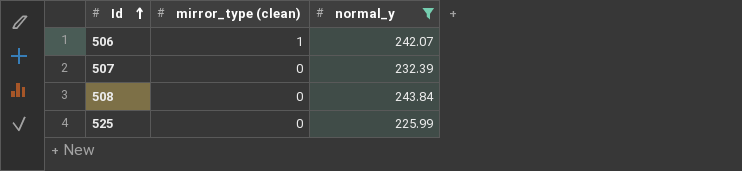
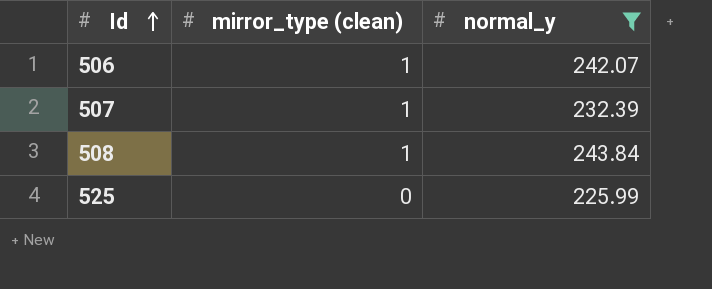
507 | mirror_type (clean): 0 -> 1
508 | mirror_type (clean): 0 -> 1

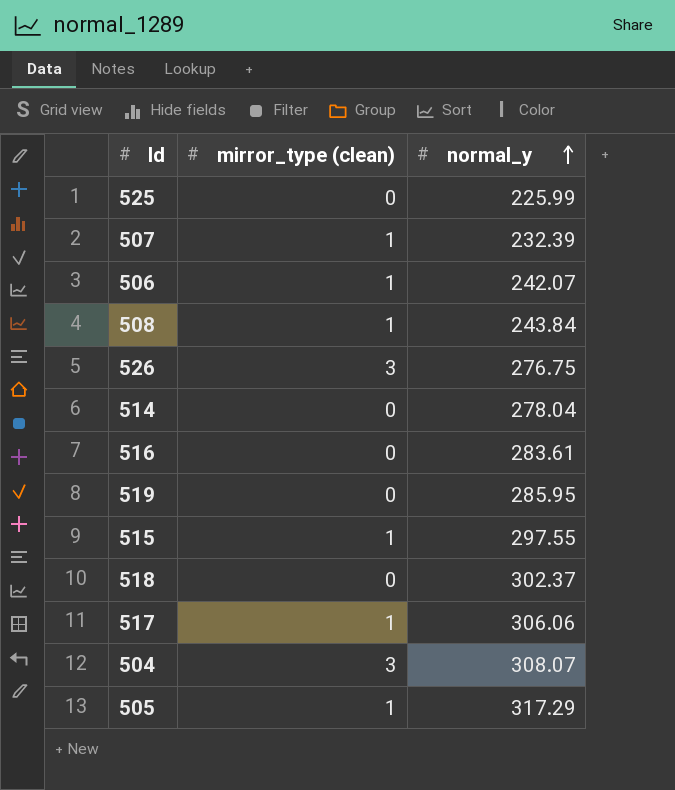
filter: normal_y <= 243.84 -> none
row order: Id ascending -> normal_y ascending

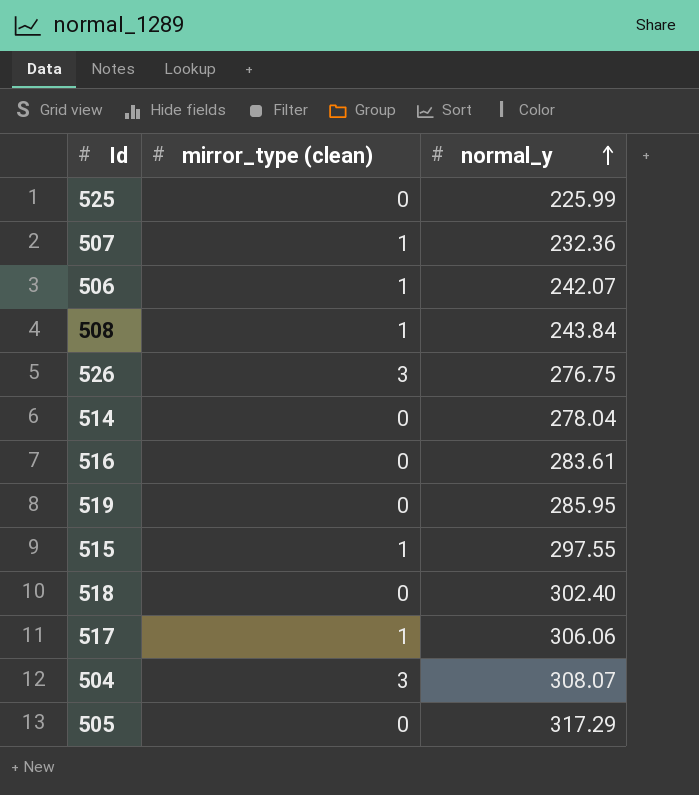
507 | normal_y: 232.39 -> 232.36
518 | normal_y: 302.37 -> 302.40
505 | mirror_type (clean): 1 -> 0

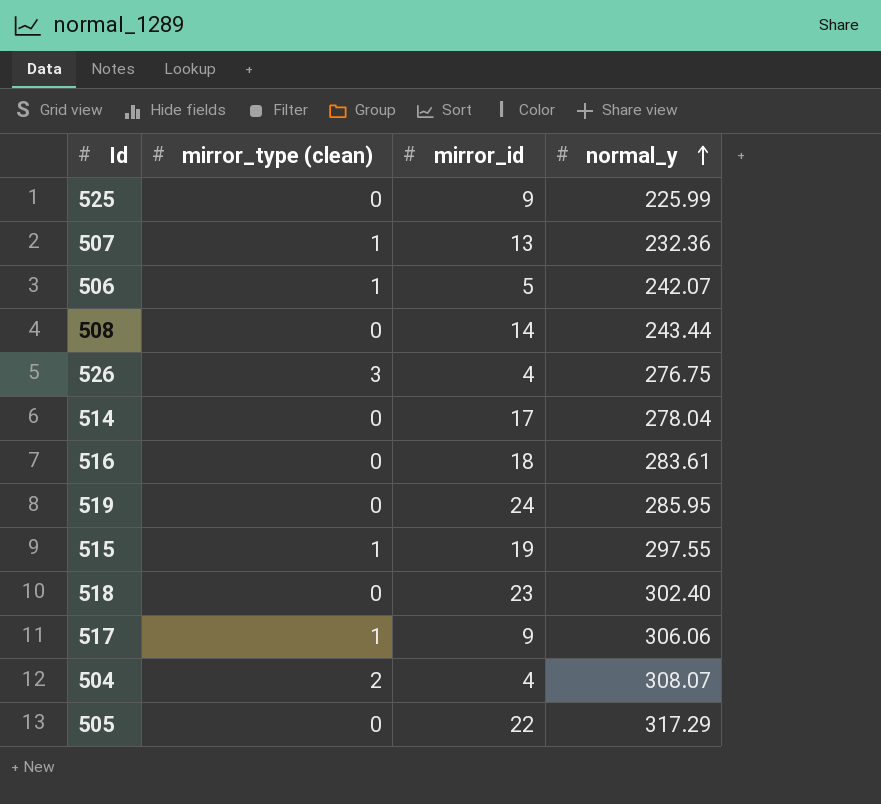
column mirror_id | position: none -> 3
508 | mirror_type (clean): 1 -> 0
508 | normal_y: 243.84 -> 243.44
504 | mirror_type (clean): 3 -> 2

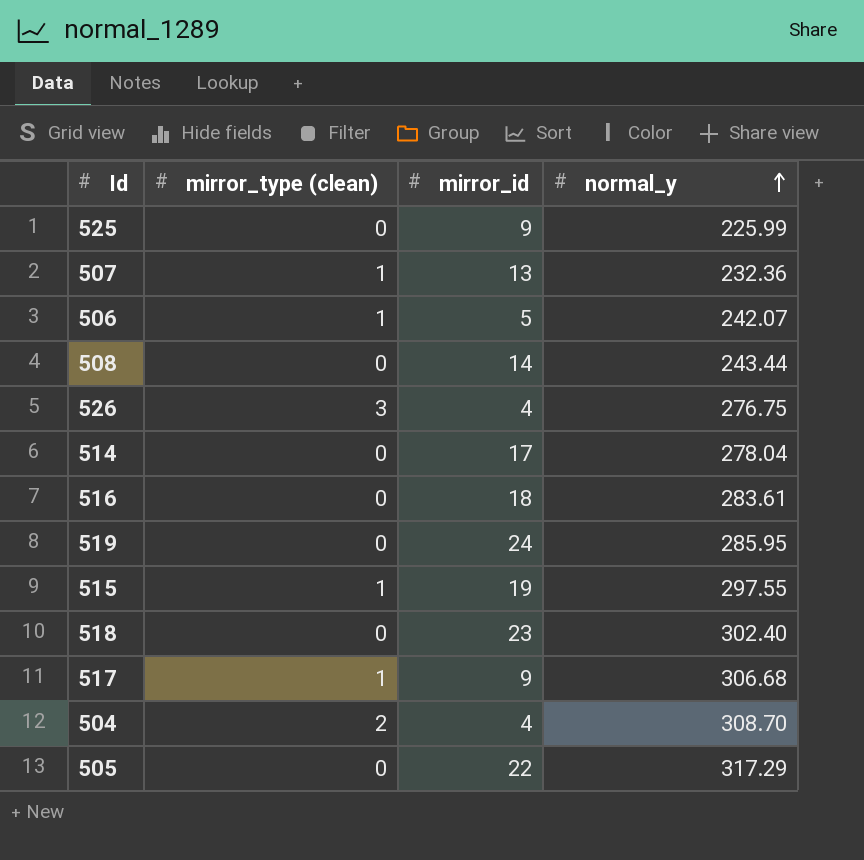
517 | normal_y: 306.06 -> 306.68
504 | normal_y: 308.07 -> 308.70

